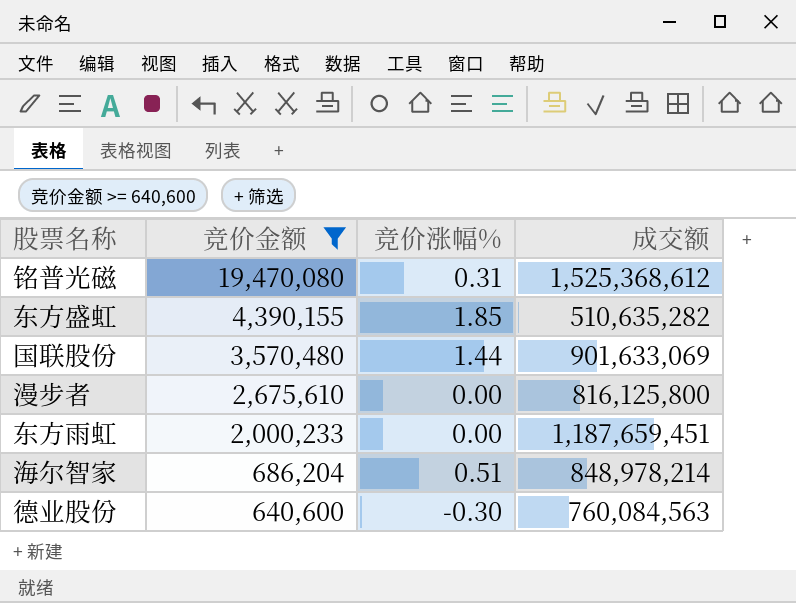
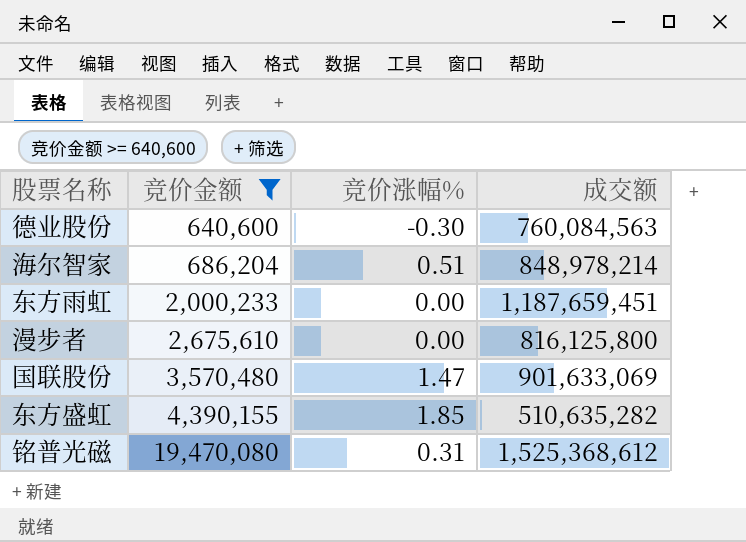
row order: 竞价金额 descending -> 竞价金额 ascending
国联股份 | 竞价涨幅%: 1.44 -> 1.47

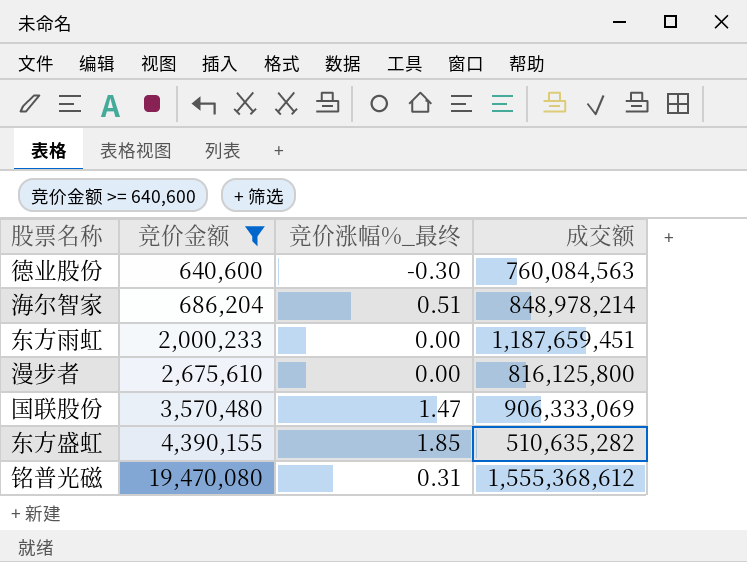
column name: 竞价涨幅% -> 竞价涨幅%_最终
国联股份 | 成交额: 901,633,069 -> 906,333,069
铭普光磁 | 成交额: 1,525,368,612 -> 1,555,368,612

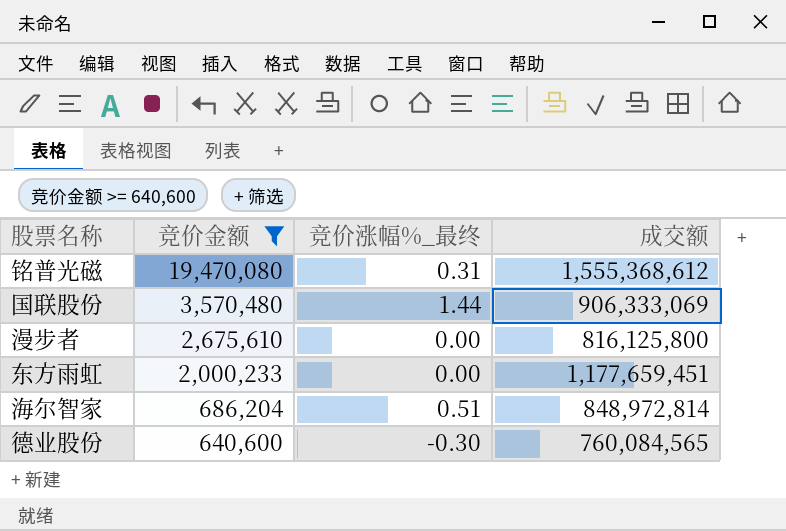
row order: 竞价金额 ascending -> 竞价金额 descending
row 东方盛虹: 4,390,155 | 1.85 | 510,635,282 -> none
国联股份 | 竞价涨幅%_最终: 1.47 -> 1.44
东方雨虹 | 成交额: 1,187,659,451 -> 1,177,659,451
海尔智家 | 成交额: 848,978,214 -> 848,972,814
德业股份 | 成交额: 760,084,563 -> 760,084,565

